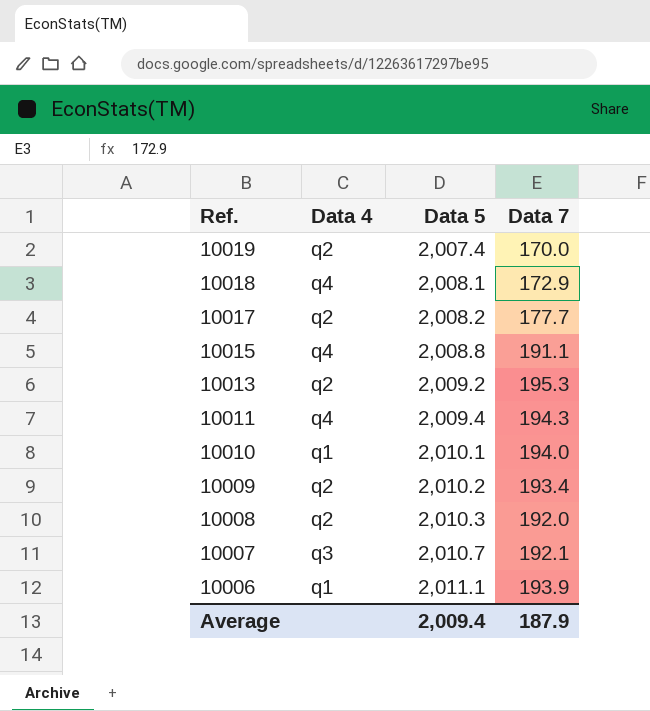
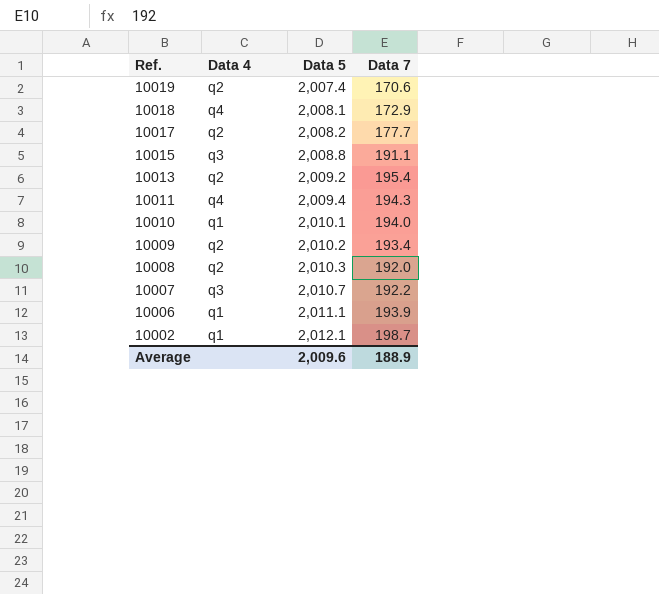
10019 | Data 7: 170.0 -> 170.6
10015 | Data 4: q4 -> q3
10013 | Data 7: 195.3 -> 195.4
10007 | Data 7: 192.1 -> 192.2
row 10002: none -> q1 | 2,012.1 | 198.7
Average | Data 5: 2,009.4 -> 2,009.6
Average | Data 7: 187.9 -> 188.9

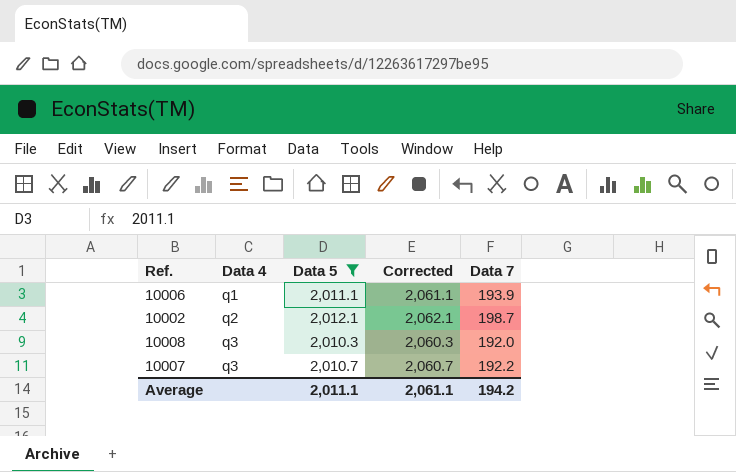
filter: none -> Data 5 >= 2,010.3
row order: Ref. descending -> Data 4 ascending
column Corrected | formula: none -> [Data 5] + 50
10002 | Data 4: q1 -> q2
10008 | Data 4: q2 -> q3
Average | Data 5: 2,009.6 -> 2,011.1
Average | Data 7: 188.9 -> 194.2

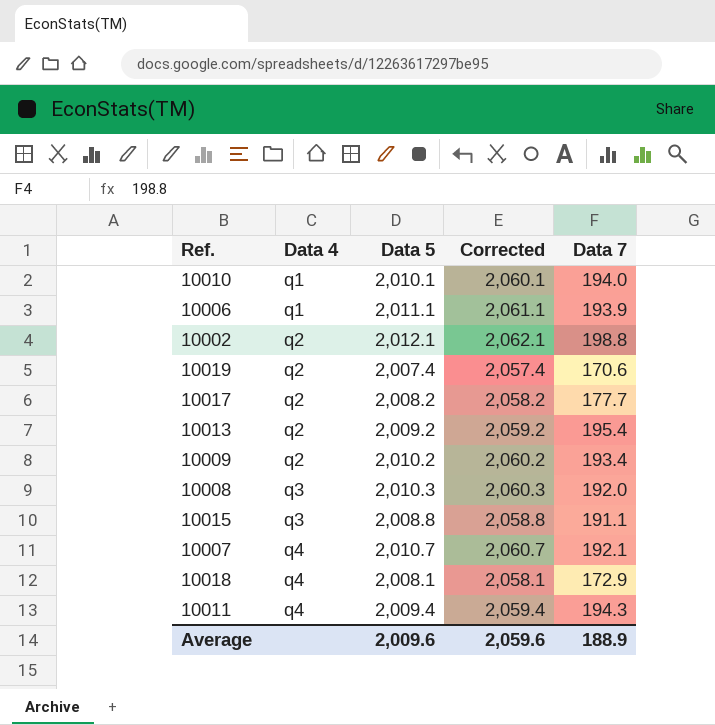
filter: Data 5 >= 2,010.3 -> none
10002 | Data 7: 198.7 -> 198.8
10007 | Data 4: q3 -> q4
10007 | Data 7: 192.2 -> 192.1
Average | Data 5: 2,011.1 -> 2,009.6
Average | Corrected: 2,061.1 -> 2,059.6
Average | Data 7: 194.2 -> 188.9

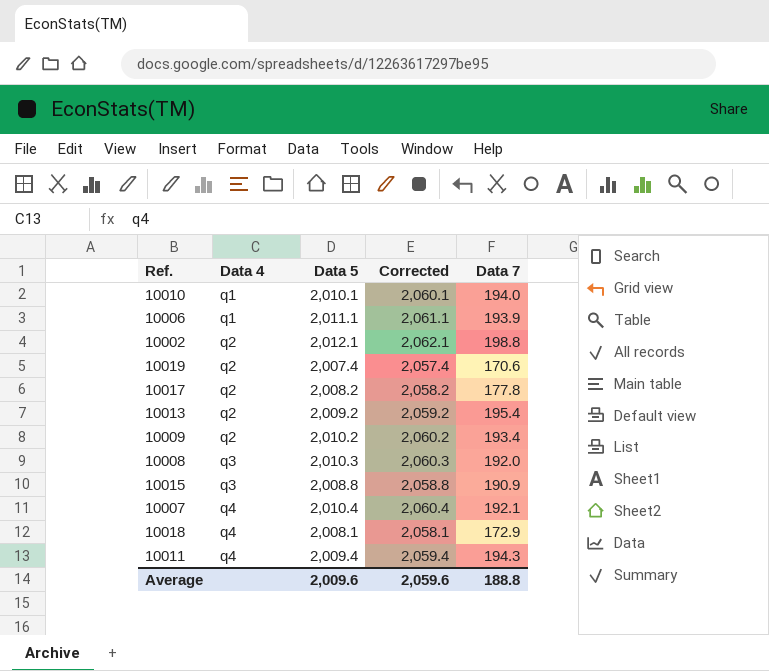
10017 | Data 7: 177.7 -> 177.8
10015 | Data 7: 191.1 -> 190.9
10007 | Data 5: 2,010.7 -> 2,010.4
10007 | Corrected: 2,060.7 -> 2,060.4
Average | Data 7: 188.9 -> 188.8

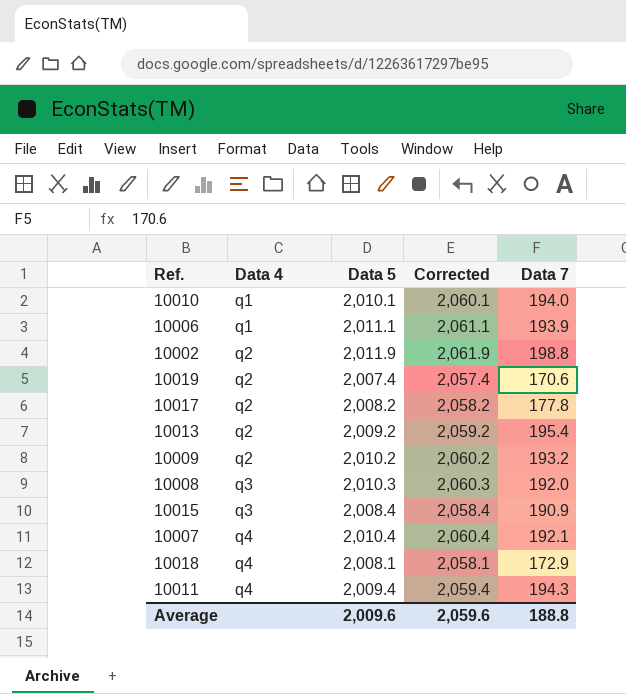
10002 | Data 5: 2,012.1 -> 2,011.9
10002 | Corrected: 2,062.1 -> 2,061.9
10009 | Data 7: 193.4 -> 193.2
10015 | Data 5: 2,008.8 -> 2,008.4
10015 | Corrected: 2,058.8 -> 2,058.4

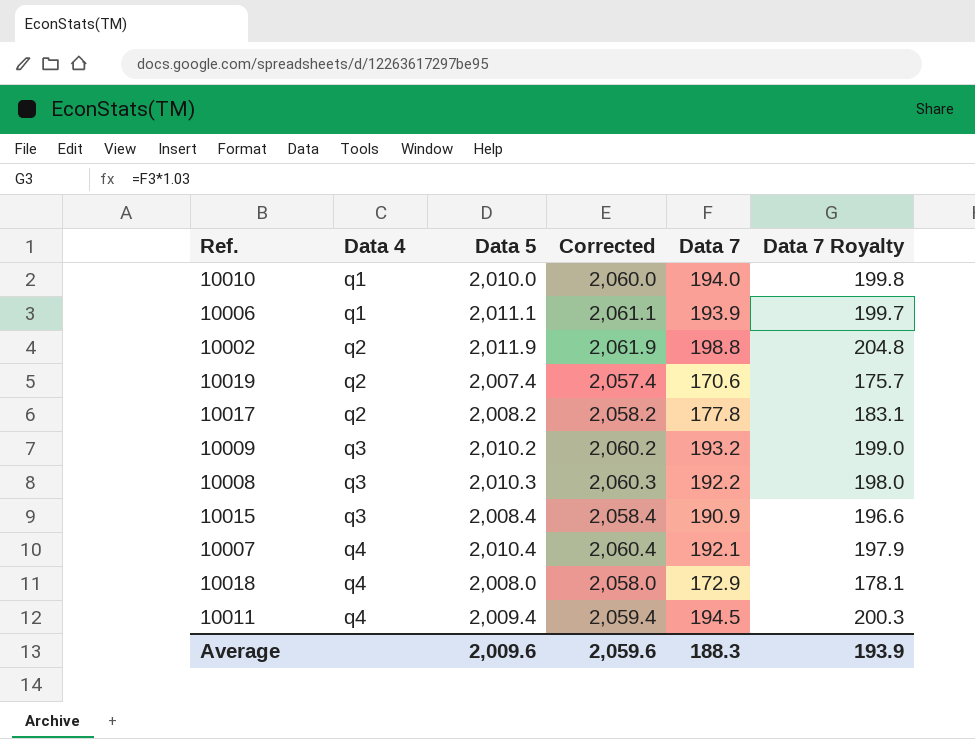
column Data 7 Royalty | formula: none -> [Data 7] * 1.03
row 10013: q2 | 2,009.2 | 2,059.2 | 195.4 -> none
10010 | Data 5: 2,010.1 -> 2,010.0
10010 | Corrected: 2,060.1 -> 2,060.0
10009 | Data 4: q2 -> q3
10008 | Data 7: 192.0 -> 192.2
10018 | Data 5: 2,008.1 -> 2,008.0
10018 | Corrected: 2,058.1 -> 2,058.0
10011 | Data 7: 194.3 -> 194.5
Average | Data 7: 188.8 -> 188.3

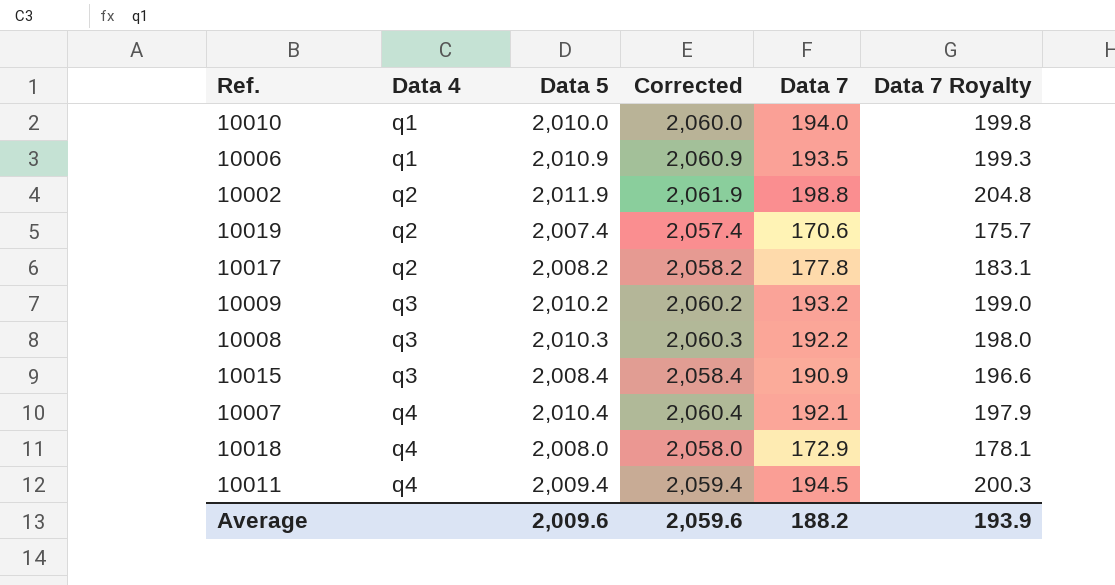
10006 | Data 5: 2,011.1 -> 2,010.9
10006 | Corrected: 2,061.1 -> 2,060.9
10006 | Data 7: 193.9 -> 193.5
10006 | Data 7 Royalty: 199.7 -> 199.3
Average | Data 7: 188.3 -> 188.2

